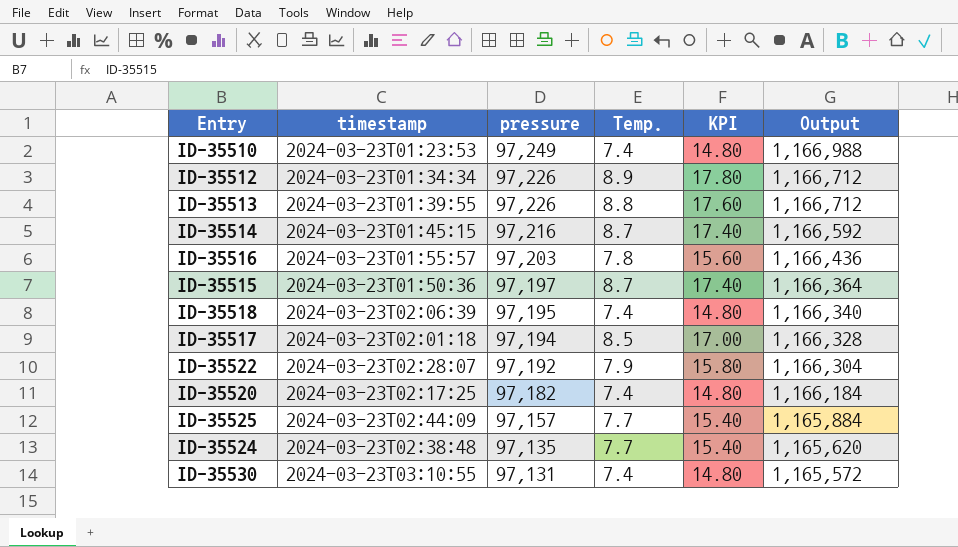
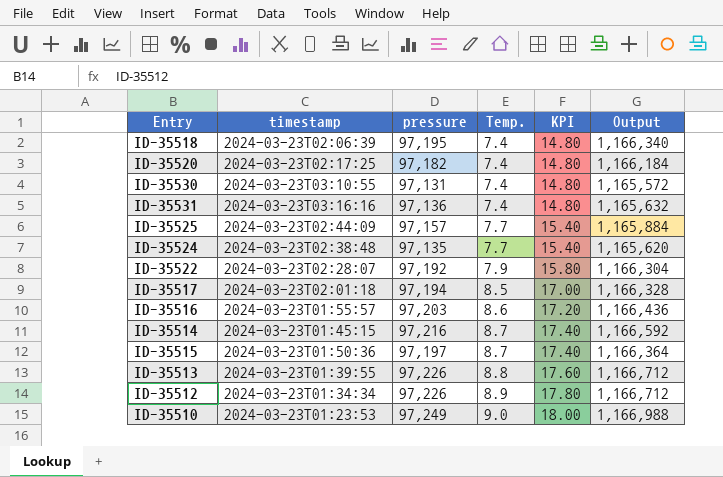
row order: pressure descending -> Temp. ascending
row ID-35531: none -> 2024-03-23T03:16:16 | 97,136 | 7.4 | 14.80 | 1,165,632
ID-35516 | Temp.: 7.8 -> 8.6
ID-35516 | KPI: 15.60 -> 17.20
ID-35510 | Temp.: 7.4 -> 9.0
ID-35510 | KPI: 14.80 -> 18.00

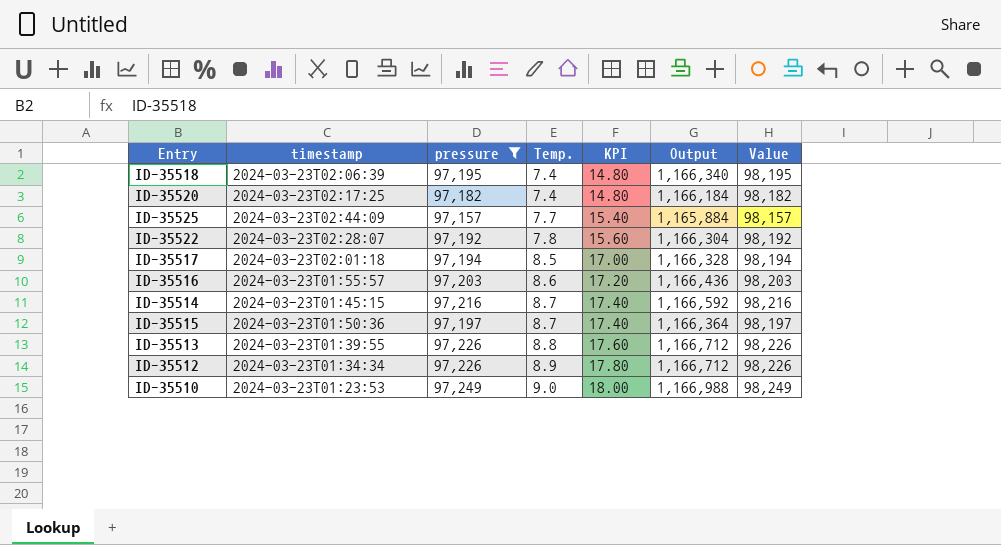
filter: none -> pressure >= 97,157
column Value | formula: none -> [pressure] + 1000
ID-35522 | Temp.: 7.9 -> 7.8
ID-35522 | KPI: 15.80 -> 15.60

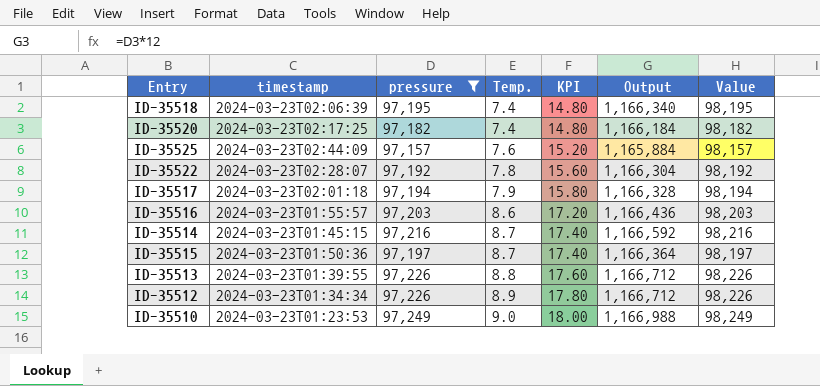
ID-35525 | Temp.: 7.7 -> 7.6
ID-35525 | KPI: 15.40 -> 15.20
ID-35517 | Temp.: 8.5 -> 7.9
ID-35517 | KPI: 17.00 -> 15.80

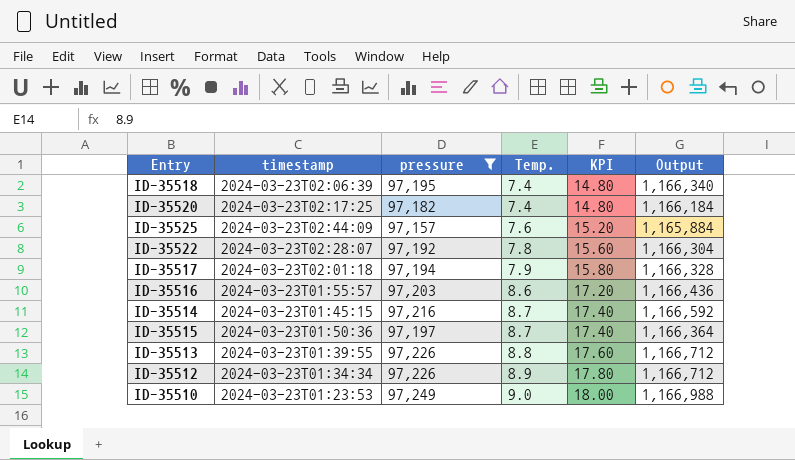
column Value | formula: [pressure] + 1000 -> none

